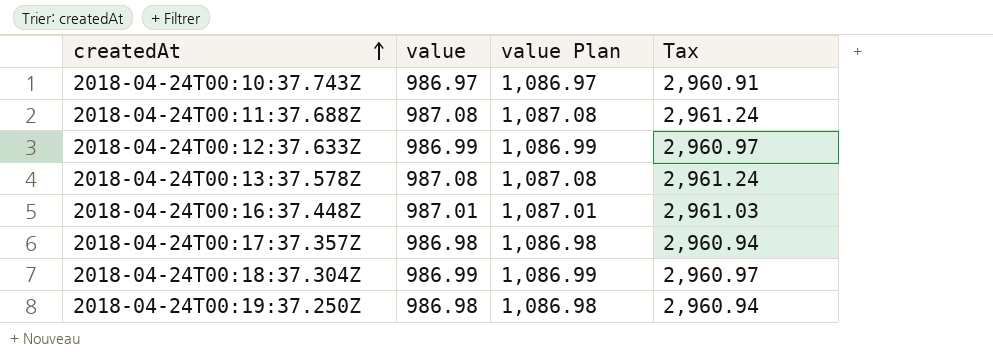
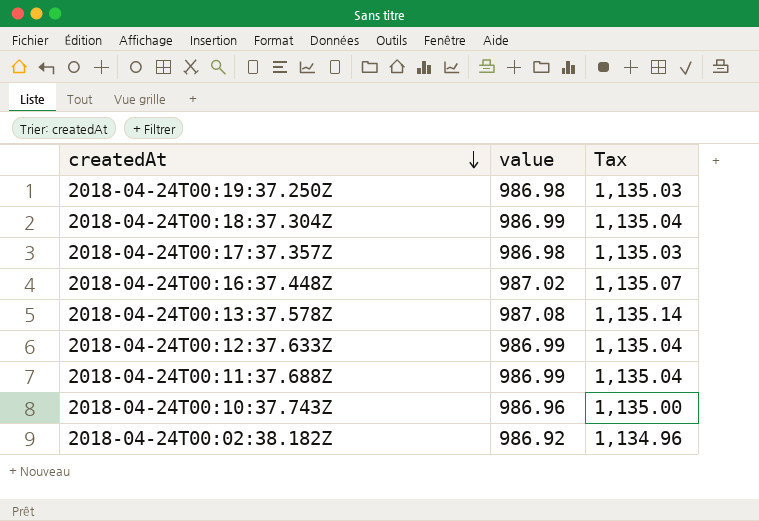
row order: createdAt ascending -> createdAt descending
column value Plan | formula: [value] + 100 -> none
column Tax | formula: [value] * 3 -> [value] * 1.15
2018-04-24T00:16:37.448Z | value: 987.01 -> 987.02
2018-04-24T00:11:37.688Z | value: 987.08 -> 986.99
2018-04-24T00:10:37.743Z | value: 986.97 -> 986.96
row 2018-04-24T00:02:38.182Z: none -> 986.92 | 1,134.96

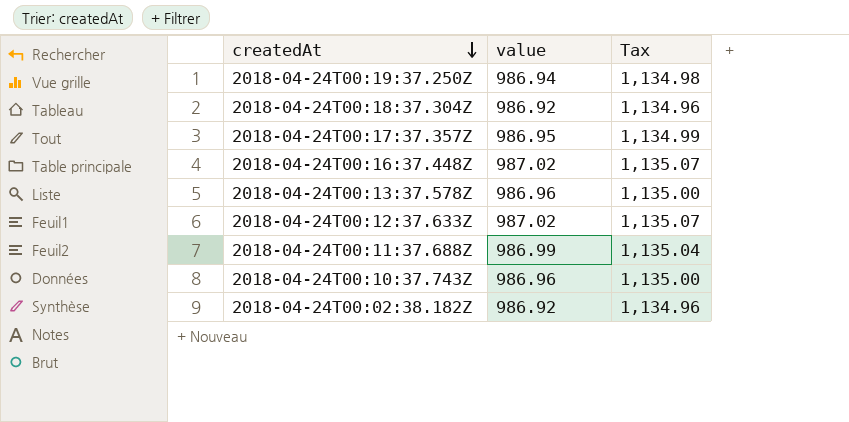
2018-04-24T00:19:37.250Z | value: 986.98 -> 986.94
2018-04-24T00:19:37.250Z | Tax: 1,135.03 -> 1,134.98
2018-04-24T00:18:37.304Z | value: 986.99 -> 986.92
2018-04-24T00:18:37.304Z | Tax: 1,135.04 -> 1,134.96
2018-04-24T00:17:37.357Z | value: 986.98 -> 986.95
2018-04-24T00:17:37.357Z | Tax: 1,135.03 -> 1,134.99
2018-04-24T00:13:37.578Z | value: 987.08 -> 986.96
2018-04-24T00:13:37.578Z | Tax: 1,135.14 -> 1,135.00
2018-04-24T00:12:37.633Z | value: 986.99 -> 987.02
2018-04-24T00:12:37.633Z | Tax: 1,135.04 -> 1,135.07

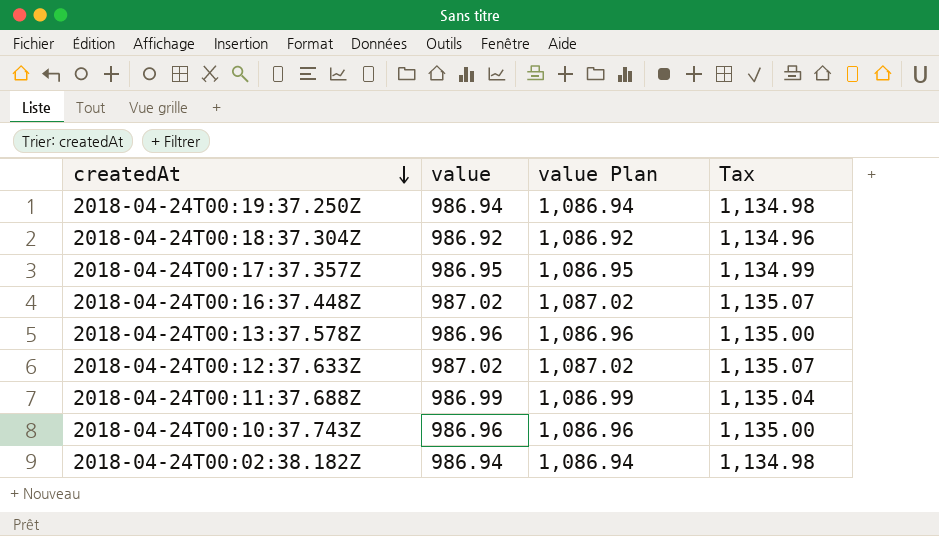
column value Plan | formula: none -> [value] + 100
2018-04-24T00:02:38.182Z | value: 986.92 -> 986.94
2018-04-24T00:02:38.182Z | Tax: 1,134.96 -> 1,134.98

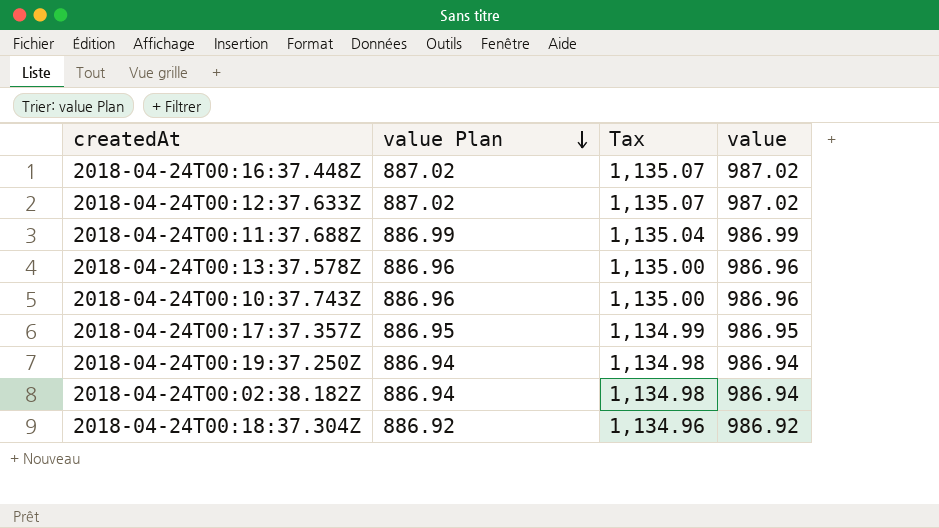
row order: createdAt descending -> value Plan descending
column value Plan | formula: [value] + 100 -> [value] - 100
column value | position: 2 -> 4

